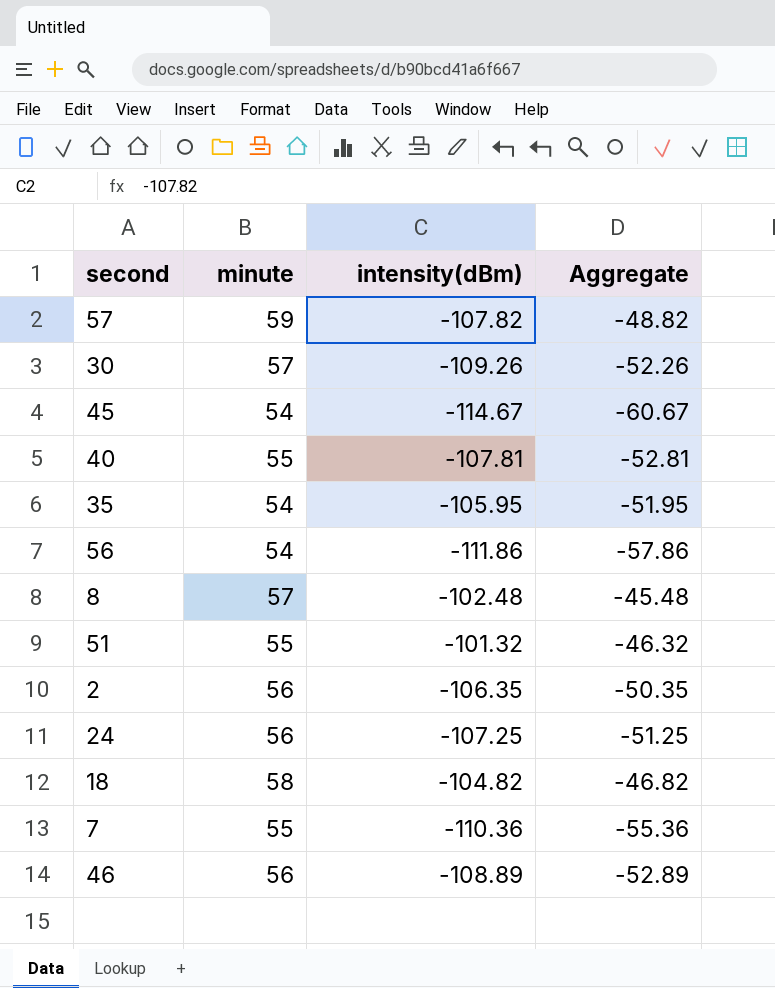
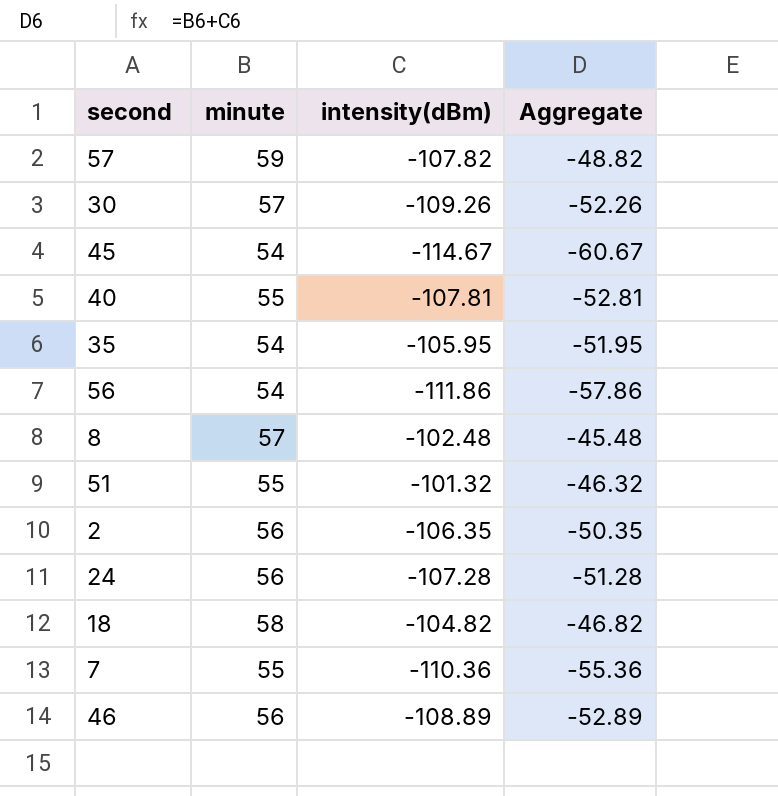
24 | intensity(dBm): -107.25 -> -107.28
24 | Aggregate: -51.25 -> -51.28

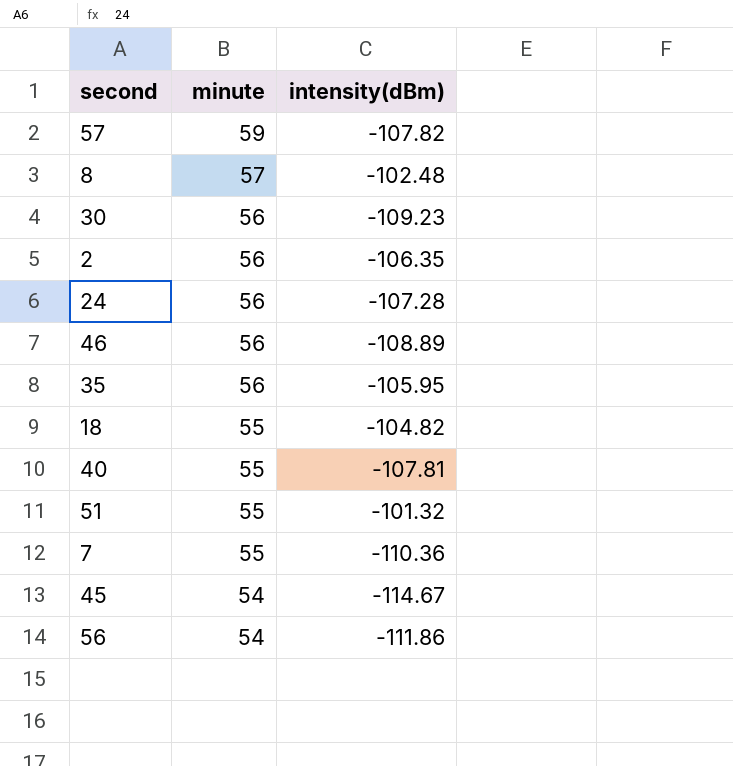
row order: none -> minute descending
column Aggregate | formula: [minute] + [intensity(dBm)] -> none
30 | minute: 57 -> 56
30 | intensity(dBm): -109.26 -> -109.23
35 | minute: 54 -> 56
18 | minute: 58 -> 55

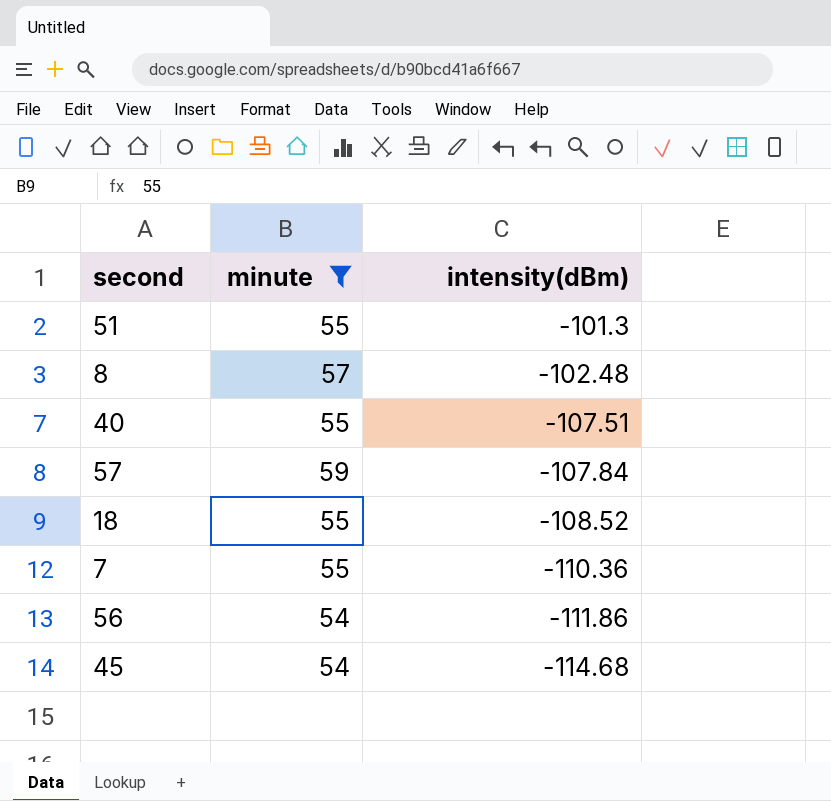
filter: none -> minute != 56
row order: minute descending -> intensity(dBm) descending
51 | intensity(dBm): -101.32 -> -101.3
40 | intensity(dBm): -107.81 -> -107.51
57 | intensity(dBm): -107.82 -> -107.84
18 | intensity(dBm): -104.82 -> -108.52
45 | intensity(dBm): -114.67 -> -114.68

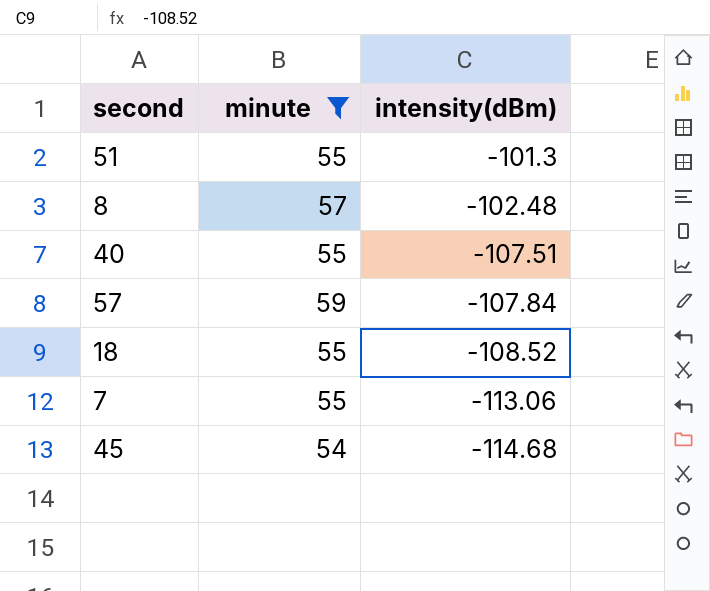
row 56: 54 | -111.86 -> none
7 | intensity(dBm): -110.36 -> -113.06

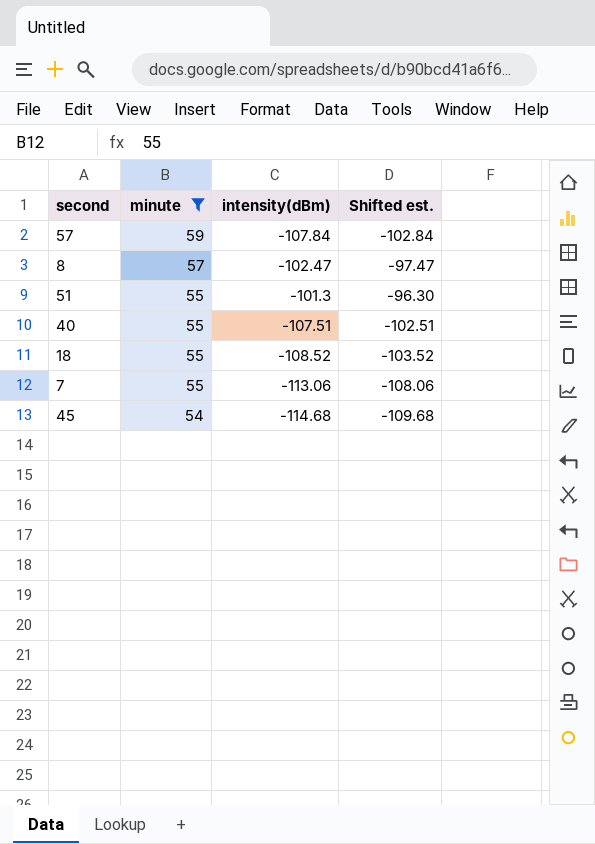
row order: intensity(dBm) descending -> minute descending
column Shifted est. | formula: none -> [intensity(dBm)] + 5
8 | intensity(dBm): -102.48 -> -102.47

